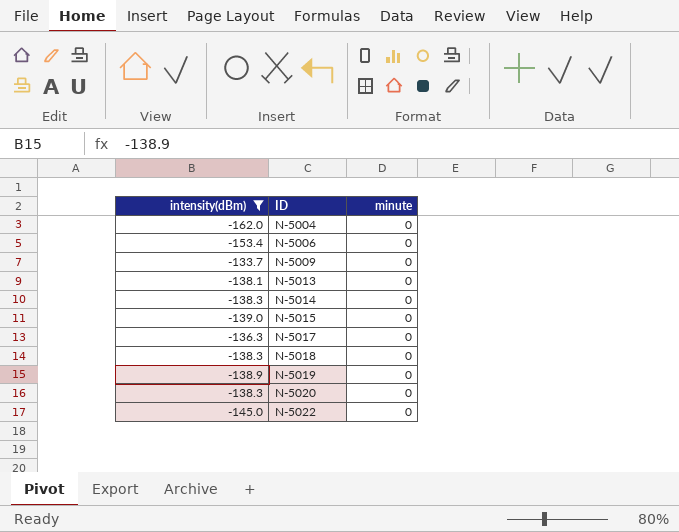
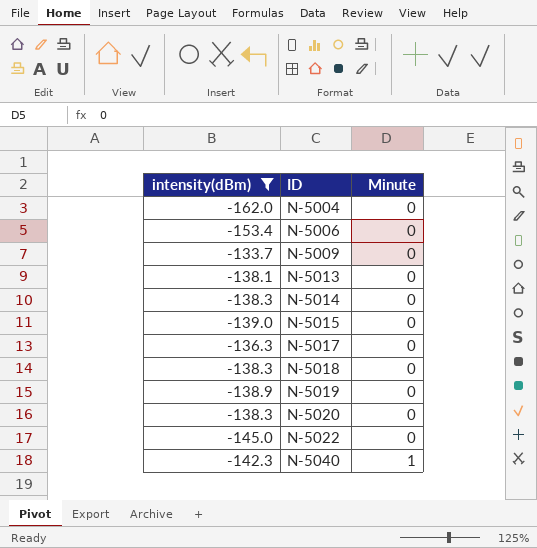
column name: minute -> Minute
row N-5040: none -> -142.3 | 1

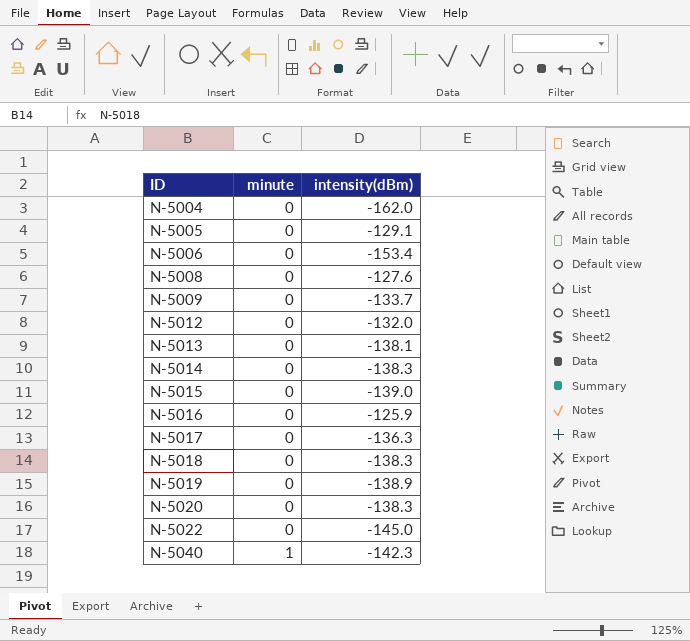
filter: intensity(dBm) <= -133.7 -> none
column name: Minute -> minute
column intensity(dBm) | position: 1 -> 3

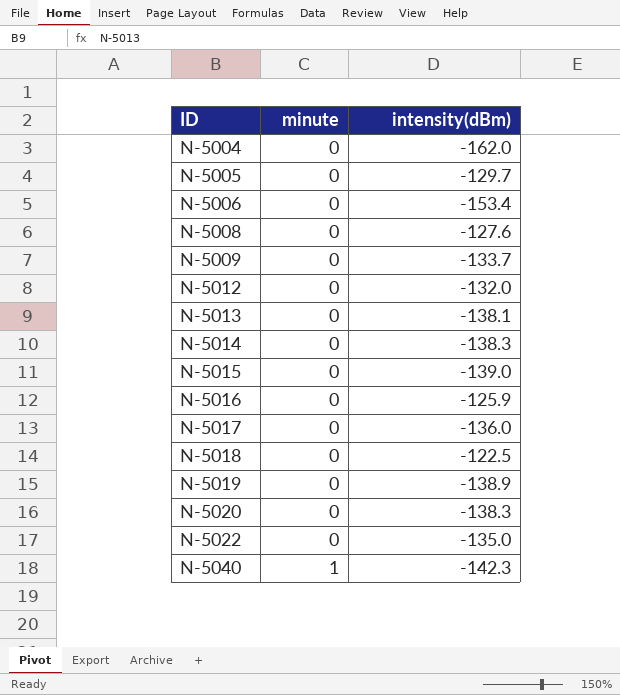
N-5005 | intensity(dBm): -129.1 -> -129.7
N-5017 | intensity(dBm): -136.3 -> -136.0
N-5018 | intensity(dBm): -138.3 -> -122.5
N-5022 | intensity(dBm): -145.0 -> -135.0

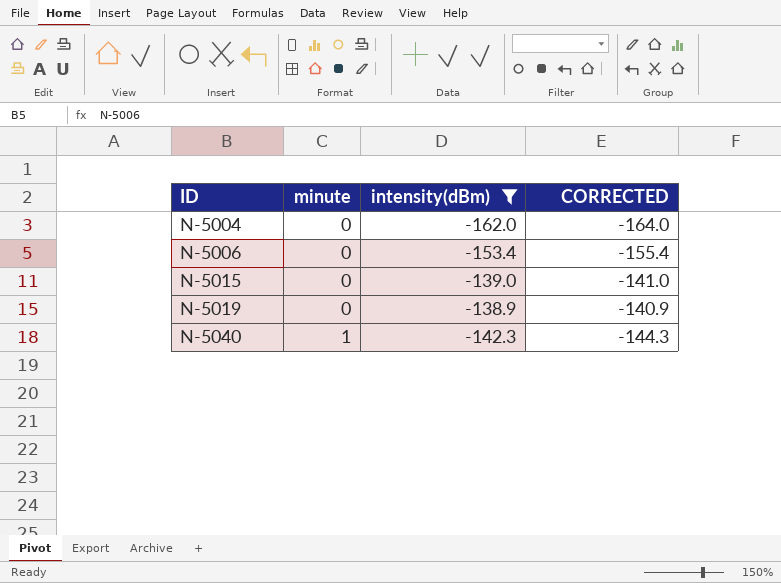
filter: none -> intensity(dBm) <= -138.9
column CORRECTED | formula: none -> [intensity(dBm)] - 2

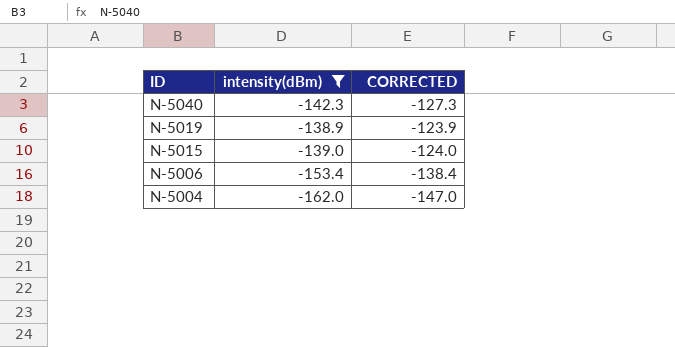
row order: ID ascending -> ID descending
column minute | position: 2 -> none
column CORRECTED | formula: [intensity(dBm)] - 2 -> [intensity(dBm)] + 15

